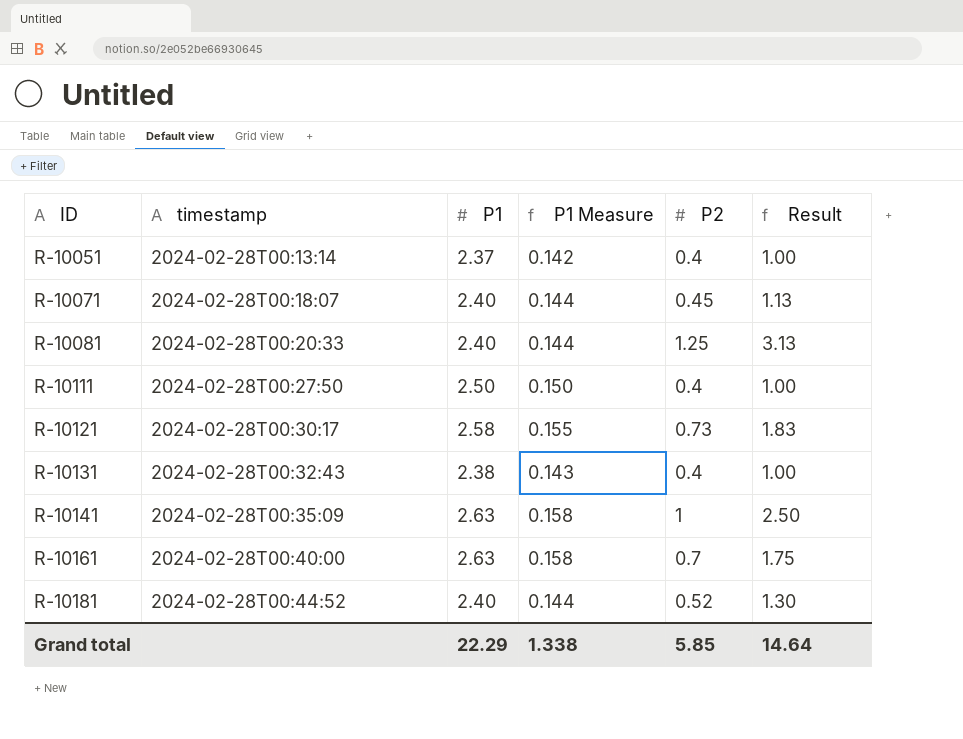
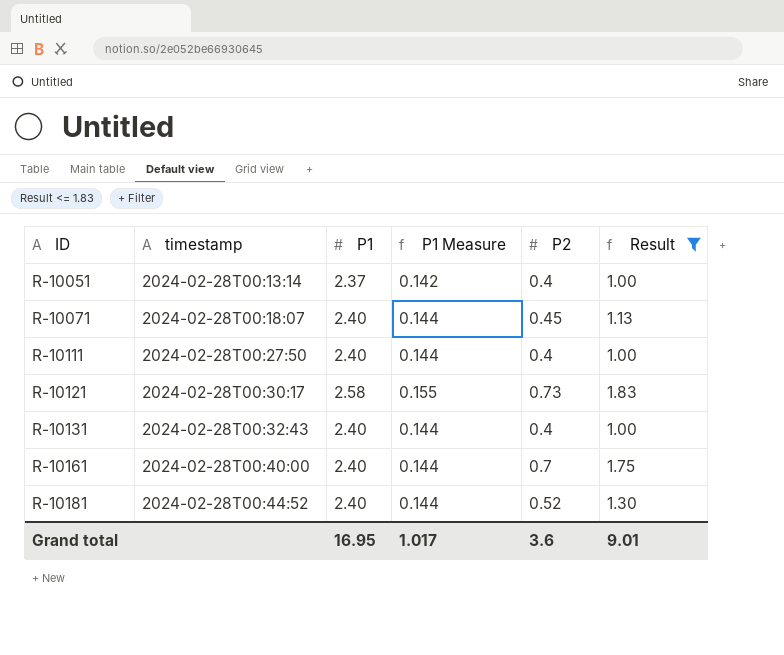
filter: none -> Result <= 1.83
R-10111 | P1: 2.50 -> 2.40
R-10111 | P1 Measure: 0.150 -> 0.144
R-10131 | P1: 2.38 -> 2.40
R-10131 | P1 Measure: 0.143 -> 0.144
R-10161 | P1: 2.63 -> 2.40
R-10161 | P1 Measure: 0.158 -> 0.144
Grand total | P1: 22.29 -> 16.95
Grand total | P1 Measure: 1.338 -> 1.017
Grand total | P2: 5.85 -> 3.6
Grand total | Result: 14.64 -> 9.01

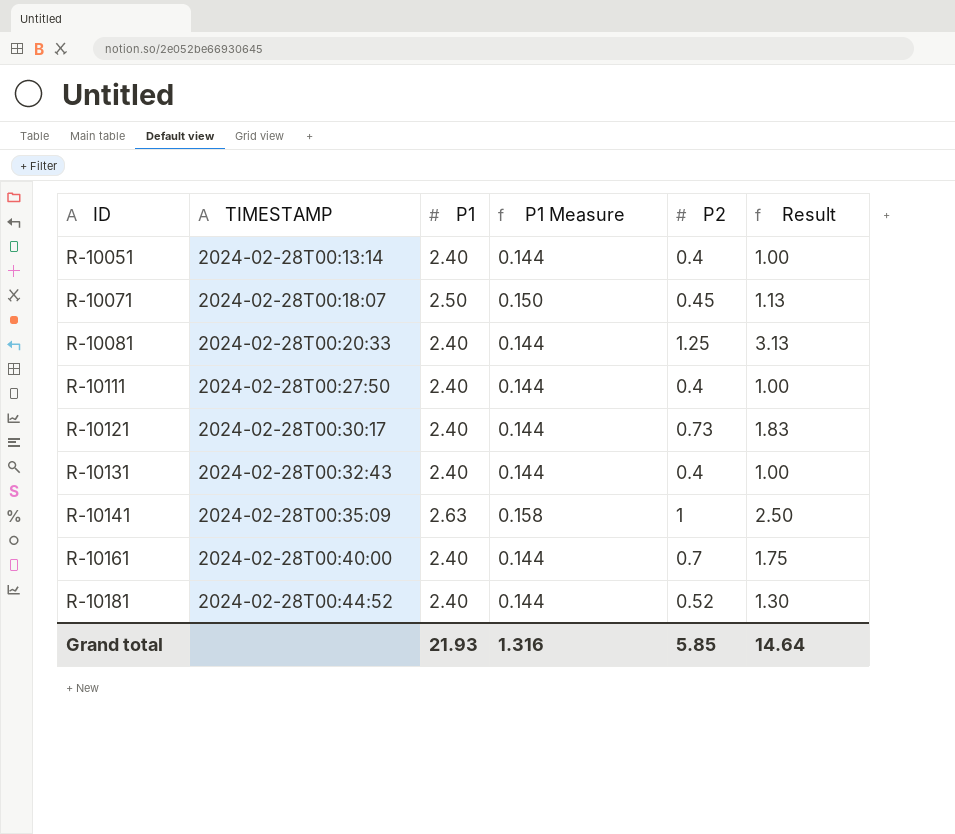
filter: Result <= 1.83 -> none
column name: timestamp -> TIMESTAMP
R-10051 | P1: 2.37 -> 2.40
R-10051 | P1 Measure: 0.142 -> 0.144
R-10071 | P1: 2.40 -> 2.50
R-10071 | P1 Measure: 0.144 -> 0.150
R-10121 | P1: 2.58 -> 2.40
R-10121 | P1 Measure: 0.155 -> 0.144
Grand total | P1: 16.95 -> 21.93
Grand total | P1 Measure: 1.017 -> 1.316
Grand total | P2: 3.6 -> 5.85
Grand total | Result: 9.01 -> 14.64

